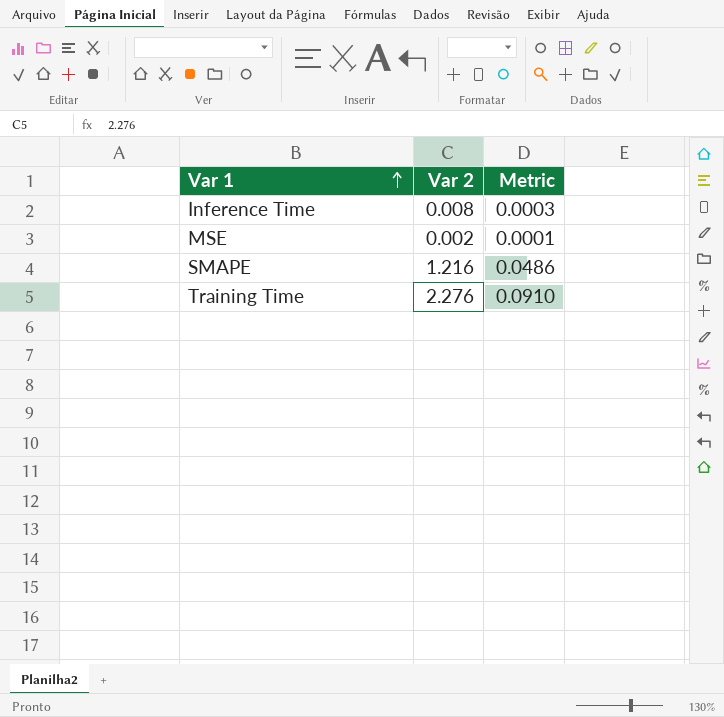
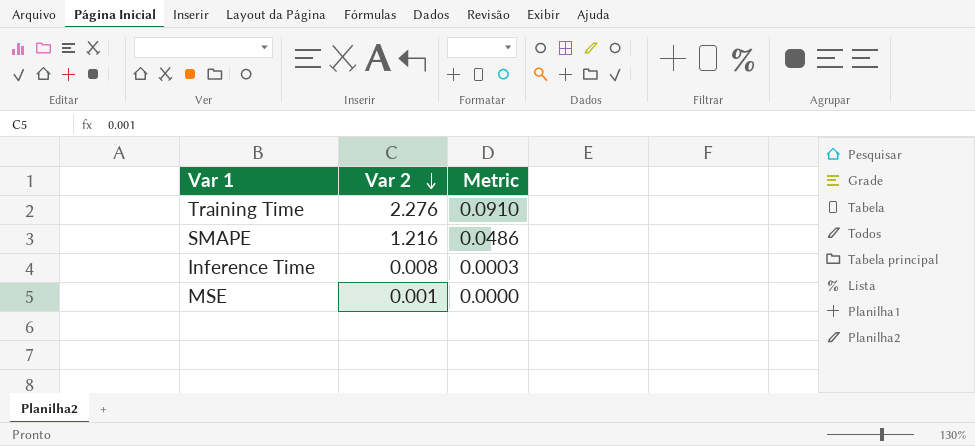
row order: Var 1 ascending -> Var 2 descending
MSE | Var 2: 0.002 -> 0.001
MSE | Metric: 0.0001 -> 0.0000

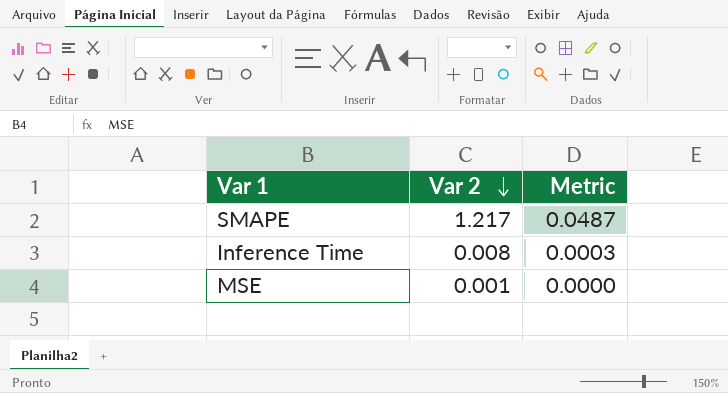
row Training Time: 2.276 | 0.0910 -> none
SMAPE | Var 2: 1.216 -> 1.217
SMAPE | Metric: 0.0486 -> 0.0487

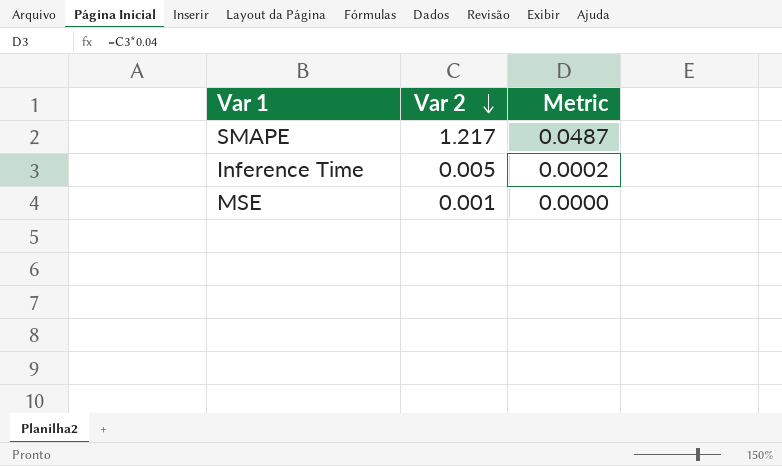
Inference Time | Var 2: 0.008 -> 0.005
Inference Time | Metric: 0.0003 -> 0.0002

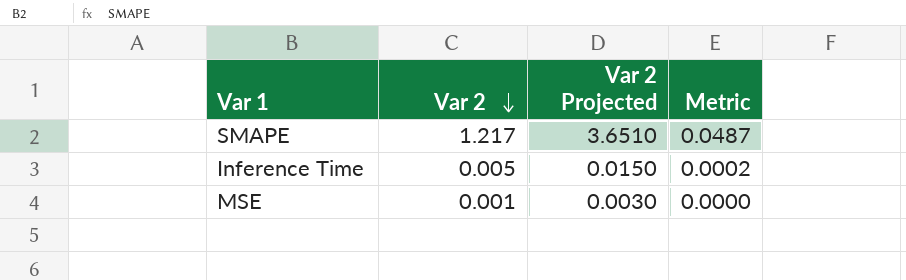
column Var 2 Projected | formula: none -> [Var 2] * 3

